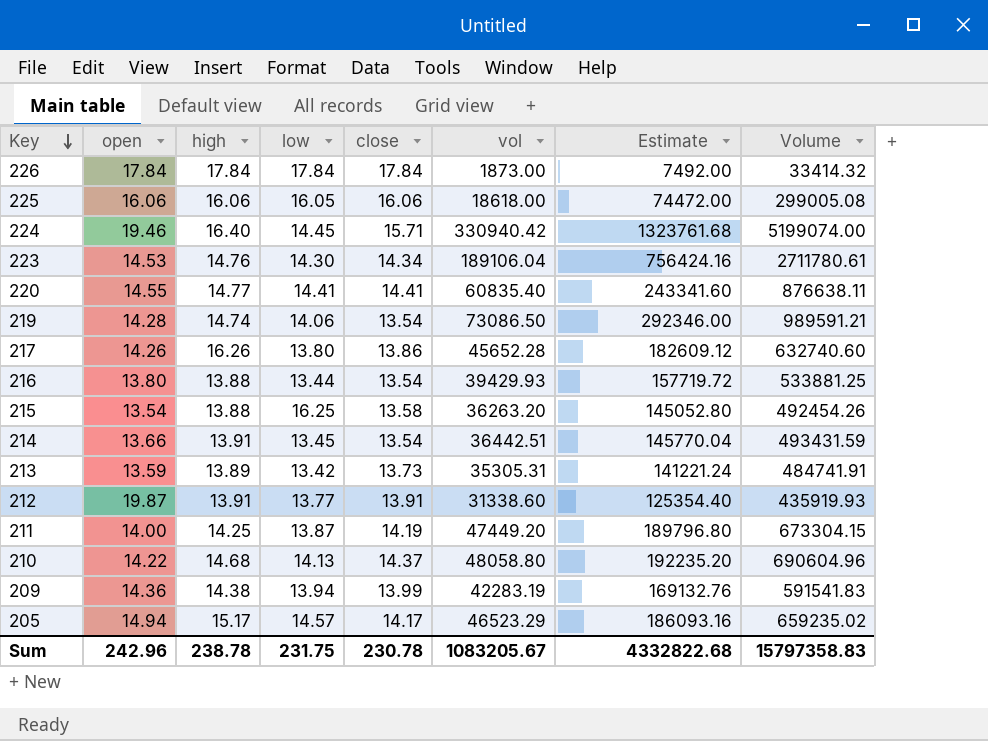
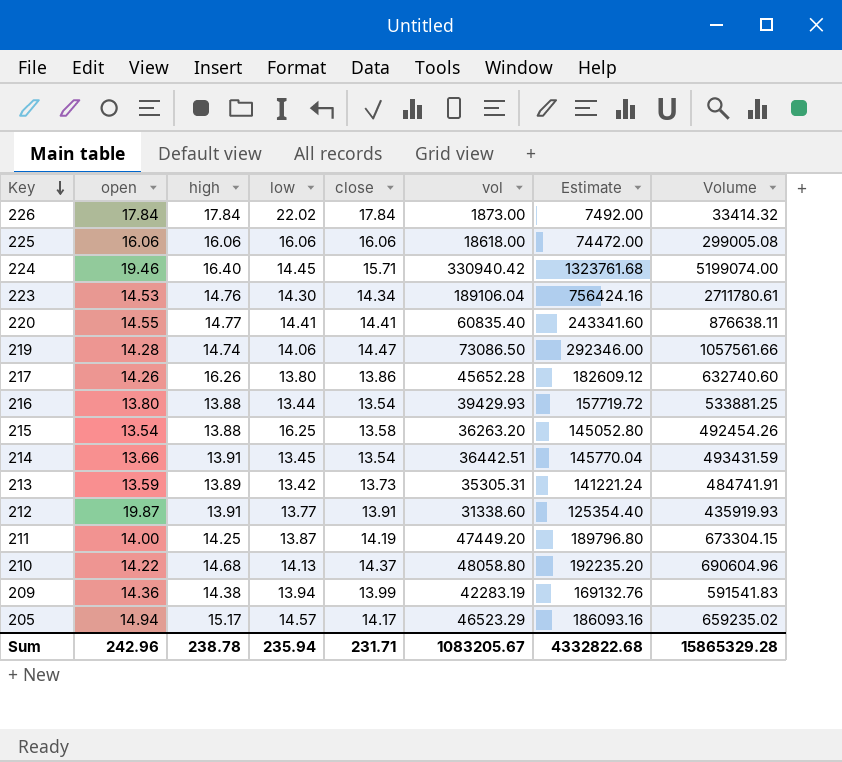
226 | low: 17.84 -> 22.02
225 | low: 16.05 -> 16.06
219 | close: 13.54 -> 14.47
219 | Volume: 989591.21 -> 1057561.66
Sum | low: 231.75 -> 235.94
Sum | close: 230.78 -> 231.71
Sum | Volume: 15797358.83 -> 15865329.28

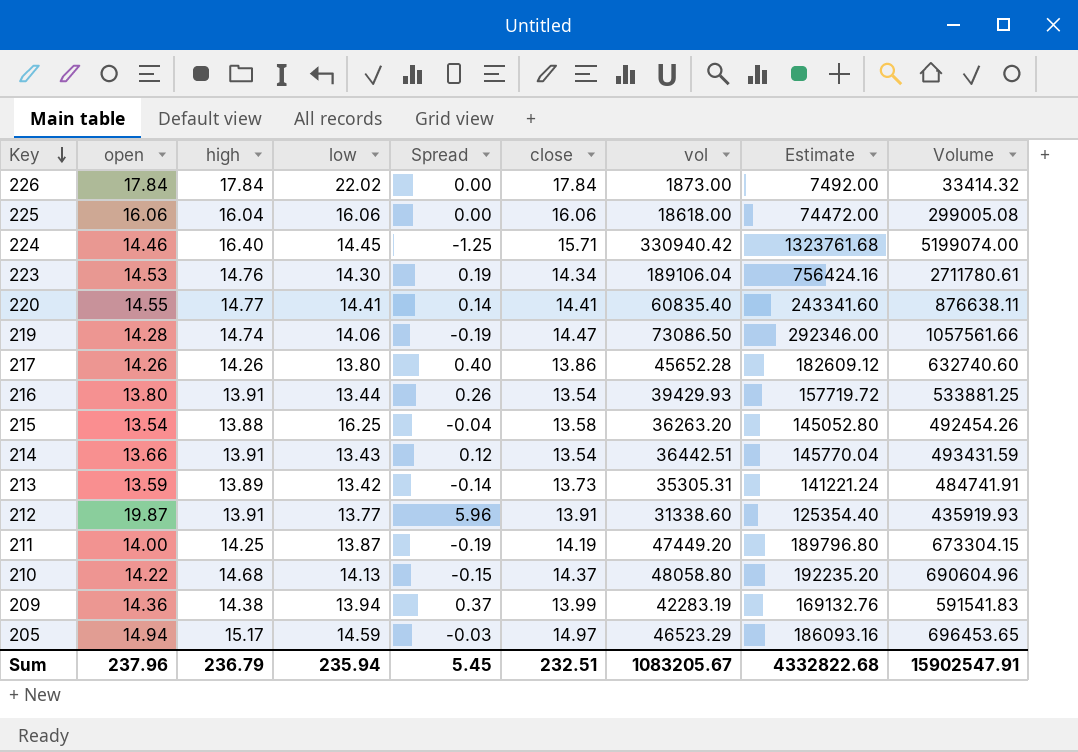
column Spread | formula: none -> [open] - [close]
225 | high: 16.06 -> 16.04
224 | open: 19.46 -> 14.46
217 | high: 16.26 -> 14.26
216 | high: 13.88 -> 13.91
214 | low: 13.45 -> 13.43
205 | low: 14.57 -> 14.59
205 | close: 14.17 -> 14.97
205 | Volume: 659235.02 -> 696453.65
Sum | open: 242.96 -> 237.96
Sum | high: 238.78 -> 236.79
Sum | close: 231.71 -> 232.51
Sum | Volume: 15865329.28 -> 15902547.91

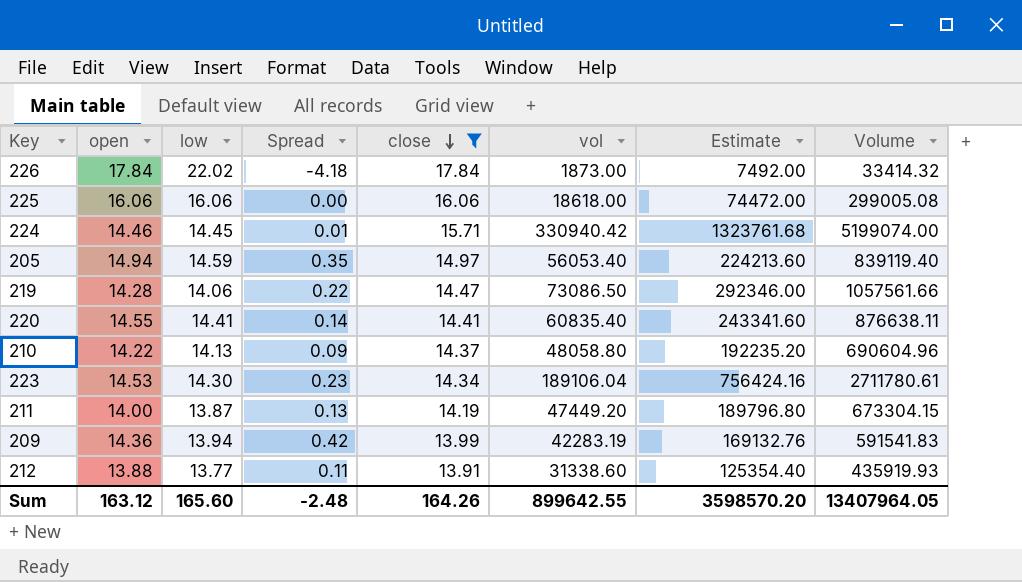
filter: none -> close >= 13.91
row order: Key descending -> close descending
column high | position: 3 -> none
column Spread | formula: [open] - [close] -> [open] - [low]
205 | vol: 46523.29 -> 56053.40
205 | Estimate: 186093.16 -> 224213.60
205 | Volume: 696453.65 -> 839119.40
212 | open: 19.87 -> 13.88
Sum | open: 237.96 -> 163.12
Sum | low: 235.94 -> 165.60
Sum | Spread: 5.45 -> -2.48
Sum | close: 232.51 -> 164.26
Sum | vol: 1083205.67 -> 899642.55
Sum | Estimate: 4332822.68 -> 3598570.20
Sum | Volume: 15902547.91 -> 13407964.05

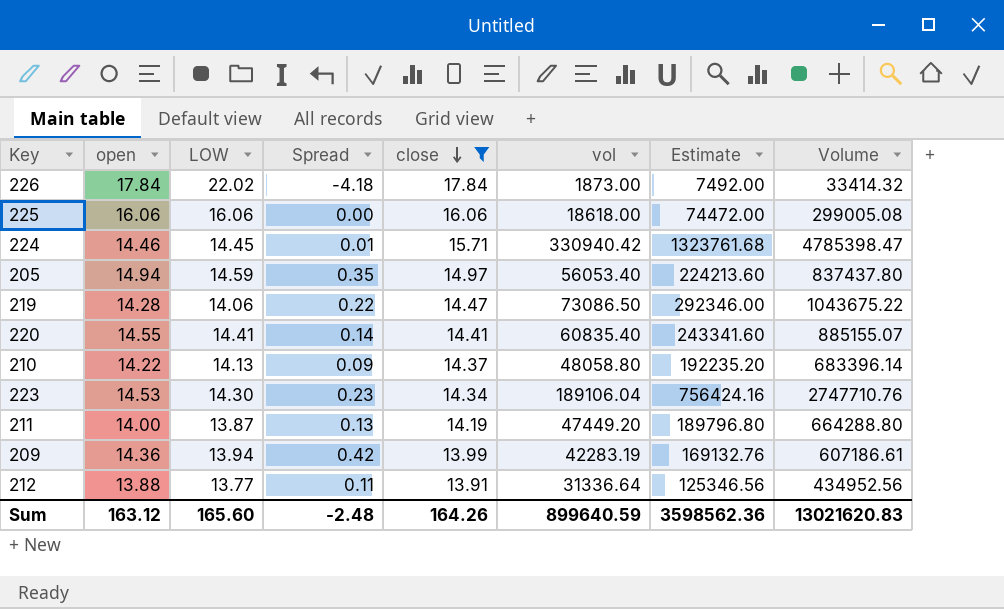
column name: low -> LOW
column Volume | formula: [close] * [vol] -> [open] * [vol]
212 | vol: 31338.60 -> 31336.64
212 | Estimate: 125354.40 -> 125346.56
Sum | vol: 899642.55 -> 899640.59
Sum | Estimate: 3598570.20 -> 3598562.36
Sum | Volume: 13407964.05 -> 13021620.83

